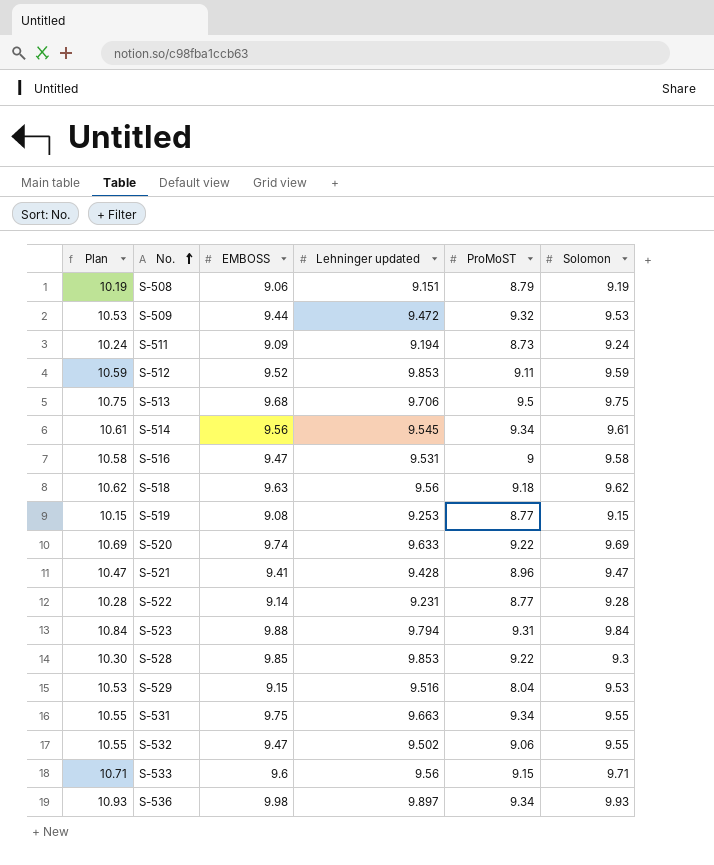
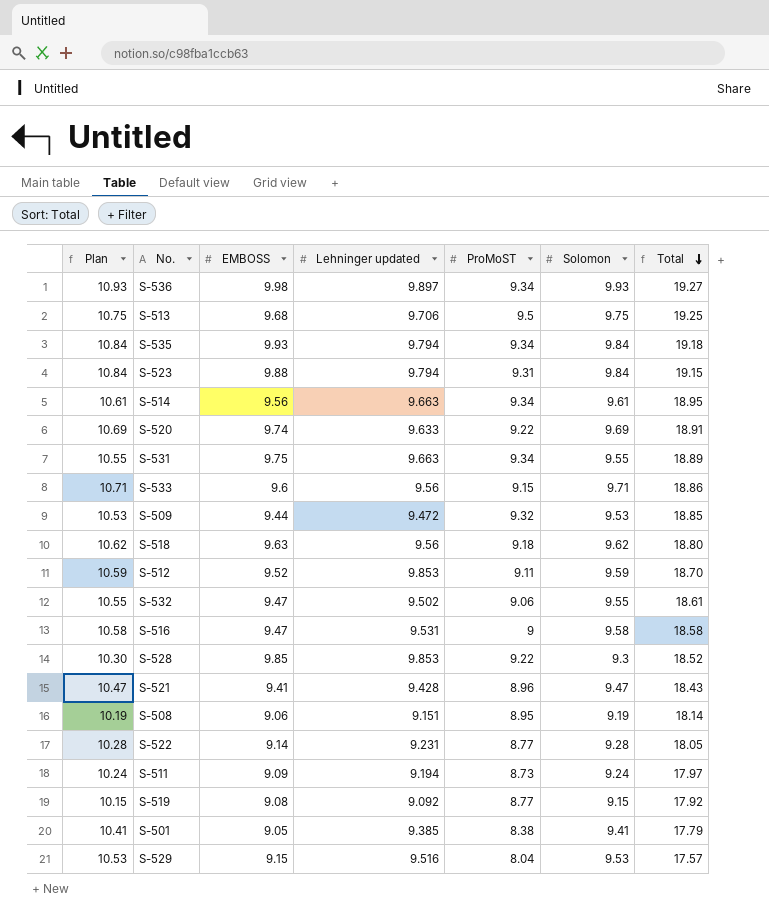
row order: No. ascending -> Total descending
column Total | formula: none -> [ProMoST] + [Solomon]
row S-535: none -> 10.84 | 9.93 | 9.794 | 9.34 | 9.84 | 19.18
S-514 | Lehninger updated: 9.545 -> 9.663
S-508 | ProMoST: 8.79 -> 8.95
S-519 | Lehninger updated: 9.253 -> 9.092
row S-501: none -> 10.41 | 9.05 | 9.385 | 8.38 | 9.41 | 17.79

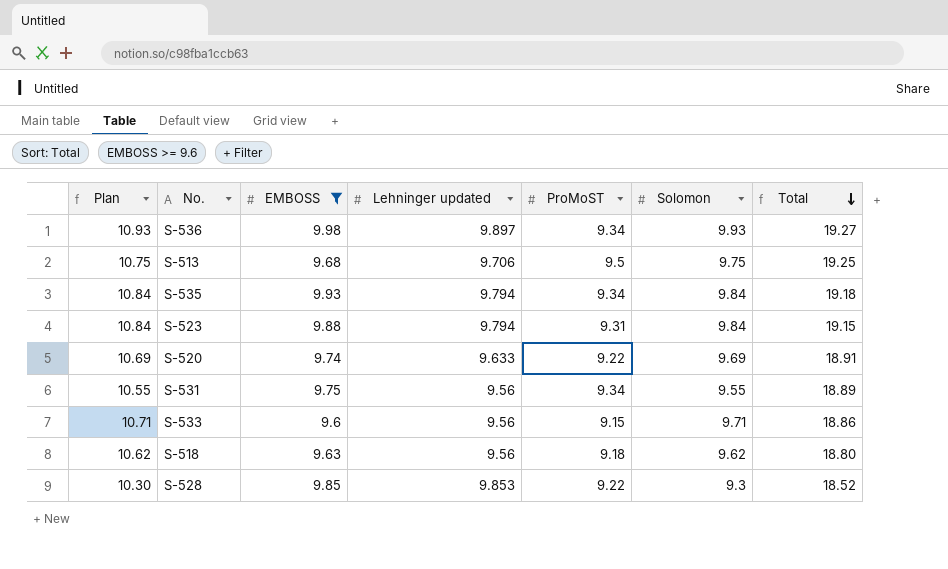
filter: none -> EMBOSS >= 9.6
S-531 | Lehninger updated: 9.663 -> 9.56

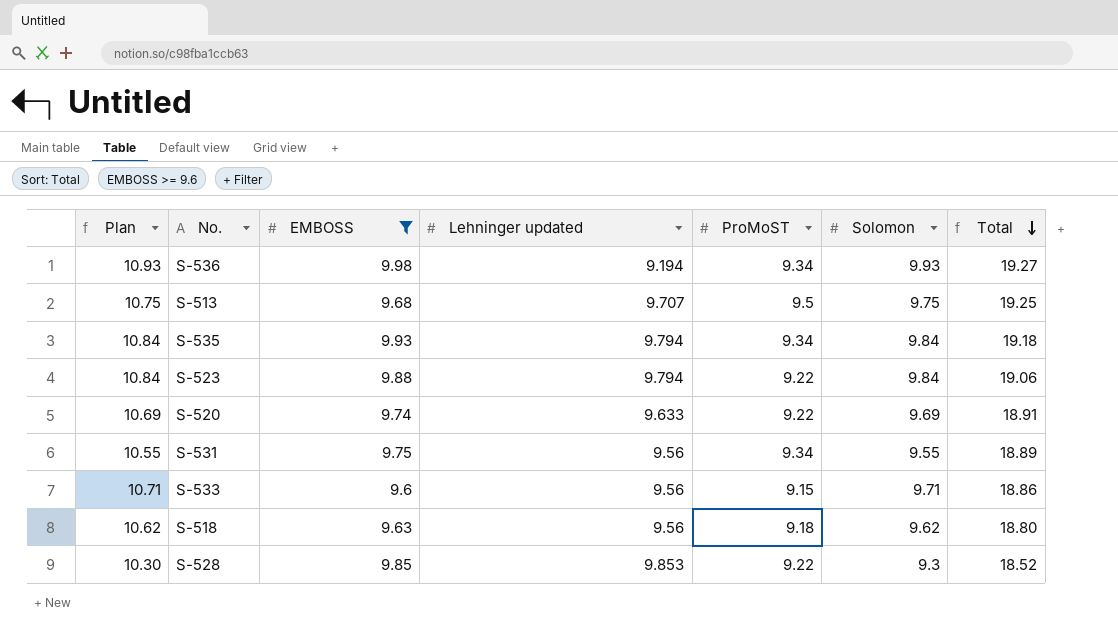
S-536 | Lehninger updated: 9.897 -> 9.194
S-513 | Lehninger updated: 9.706 -> 9.707
S-523 | ProMoST: 9.31 -> 9.22
S-523 | Total: 19.15 -> 19.06

